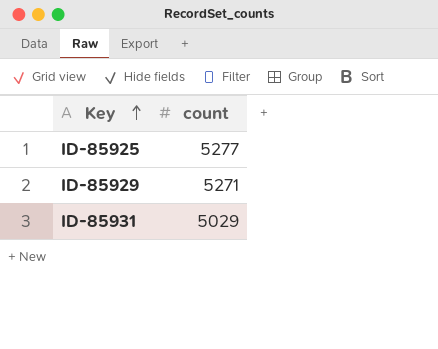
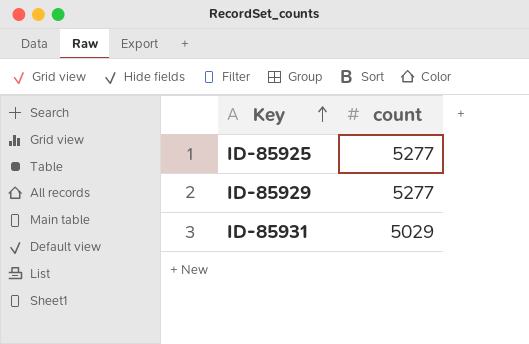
ID-85929 | count: 5271 -> 5277

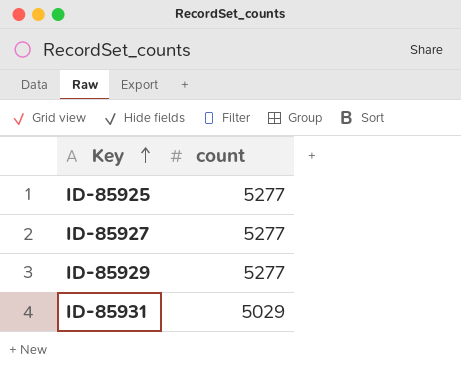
row ID-85927: none -> 5277

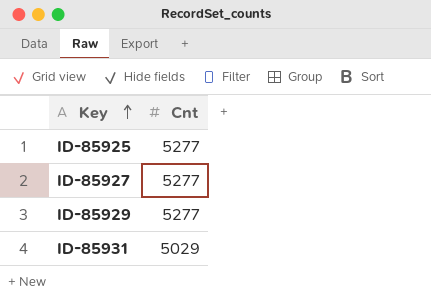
column name: count -> Cnt

